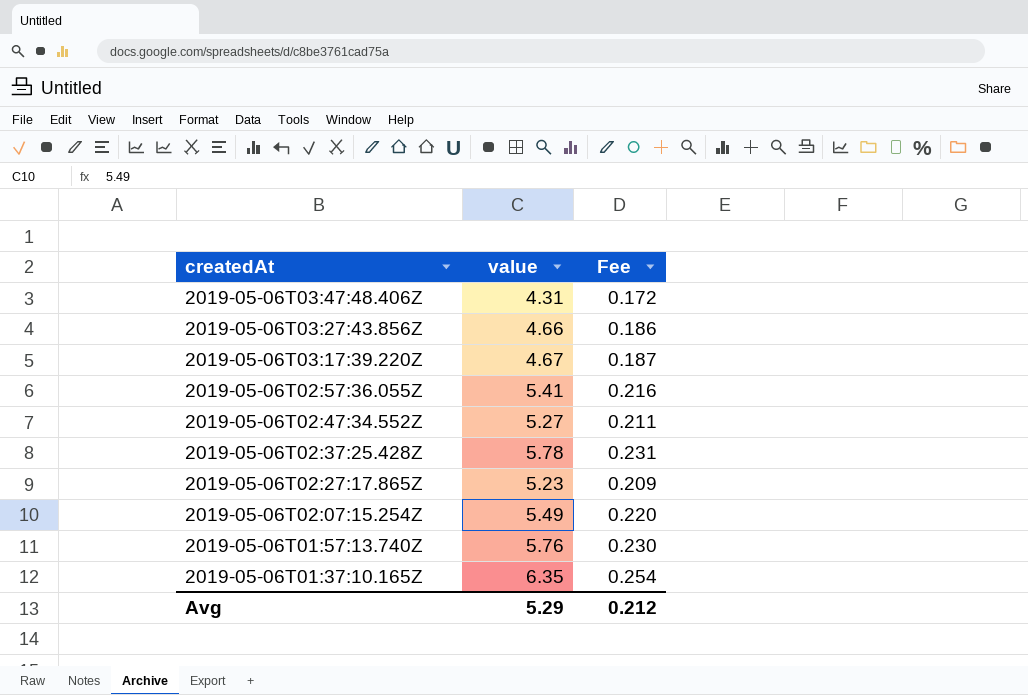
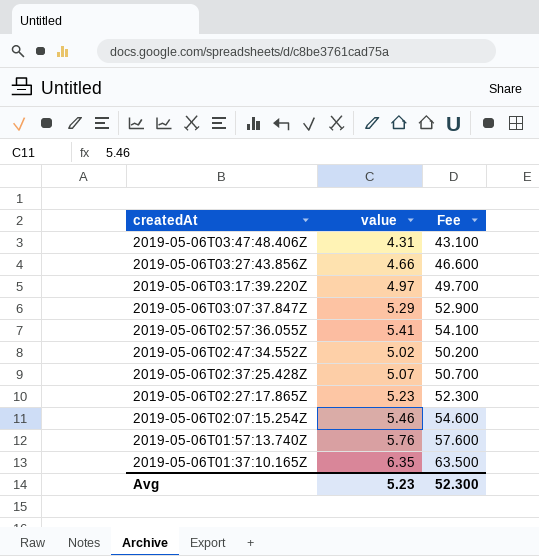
column Fee | formula: [value] * 0.04 -> [value] * 10
2019-05-06T03:17:39.220Z | value: 4.67 -> 4.97
row 2019-05-06T03:07:37.847Z: none -> 5.29 | 52.900
2019-05-06T02:47:34.552Z | value: 5.27 -> 5.02
2019-05-06T02:37:25.428Z | value: 5.78 -> 5.07
2019-05-06T02:07:15.254Z | value: 5.49 -> 5.46
Avg | value: 5.29 -> 5.23
Avg | Fee: 0.212 -> 52.300

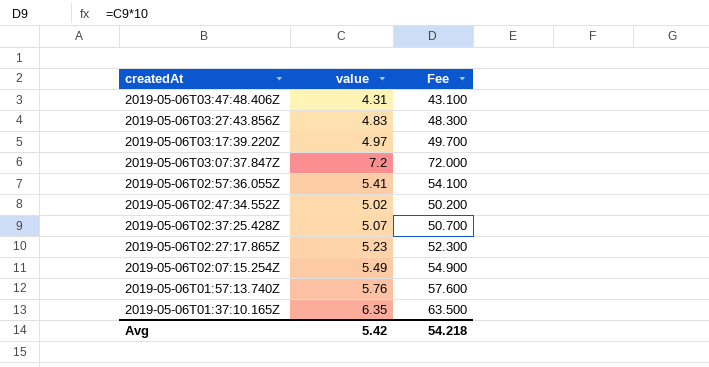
2019-05-06T03:27:43.856Z | value: 4.66 -> 4.83
2019-05-06T03:27:43.856Z | Fee: 46.600 -> 48.300
2019-05-06T03:07:37.847Z | value: 5.29 -> 7.2
2019-05-06T03:07:37.847Z | Fee: 52.900 -> 72.000
2019-05-06T02:07:15.254Z | value: 5.46 -> 5.49
2019-05-06T02:07:15.254Z | Fee: 54.600 -> 54.900
Avg | value: 5.23 -> 5.42
Avg | Fee: 52.300 -> 54.218

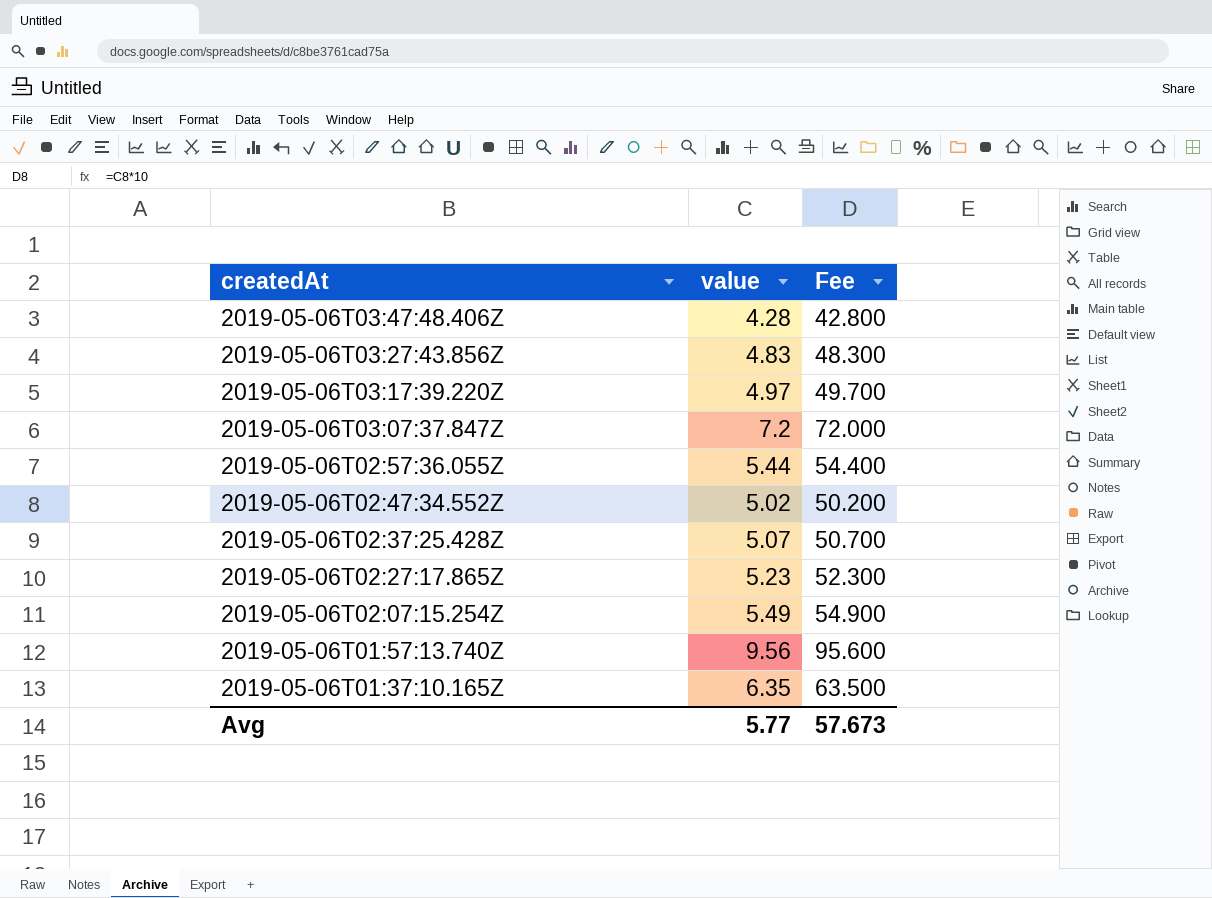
2019-05-06T03:47:48.406Z | value: 4.31 -> 4.28
2019-05-06T03:47:48.406Z | Fee: 43.100 -> 42.800
2019-05-06T02:57:36.055Z | value: 5.41 -> 5.44
2019-05-06T02:57:36.055Z | Fee: 54.100 -> 54.400
2019-05-06T01:57:13.740Z | value: 5.76 -> 9.56
2019-05-06T01:57:13.740Z | Fee: 57.600 -> 95.600
Avg | value: 5.42 -> 5.77
Avg | Fee: 54.218 -> 57.673

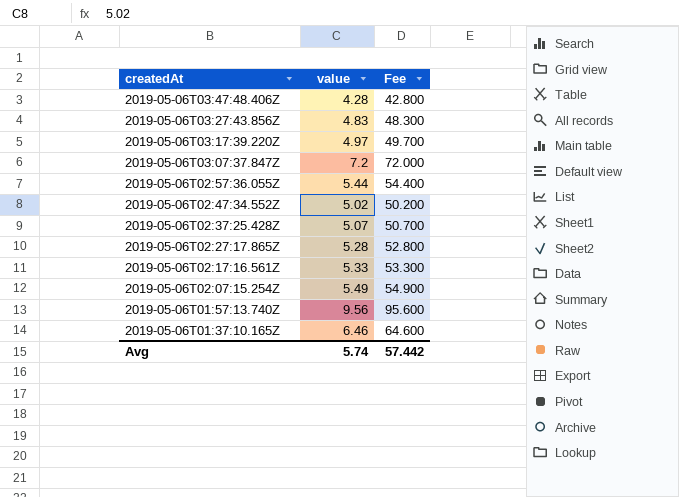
2019-05-06T02:27:17.865Z | value: 5.23 -> 5.28
2019-05-06T02:27:17.865Z | Fee: 52.300 -> 52.800
row 2019-05-06T02:17:16.561Z: none -> 5.33 | 53.300
2019-05-06T01:37:10.165Z | value: 6.35 -> 6.46
2019-05-06T01:37:10.165Z | Fee: 63.500 -> 64.600
Avg | value: 5.77 -> 5.74
Avg | Fee: 57.673 -> 57.442

